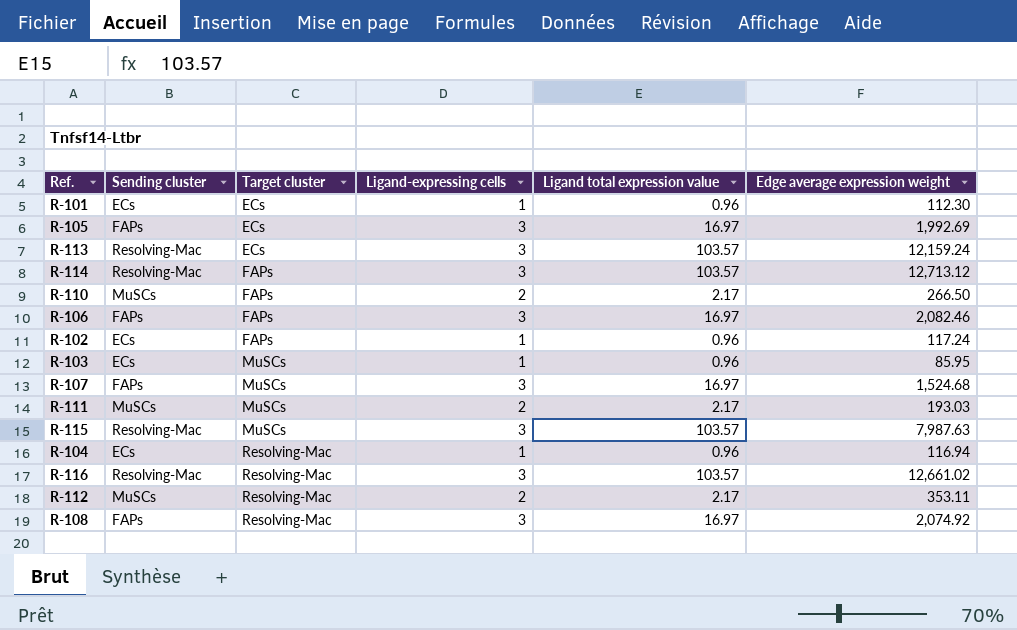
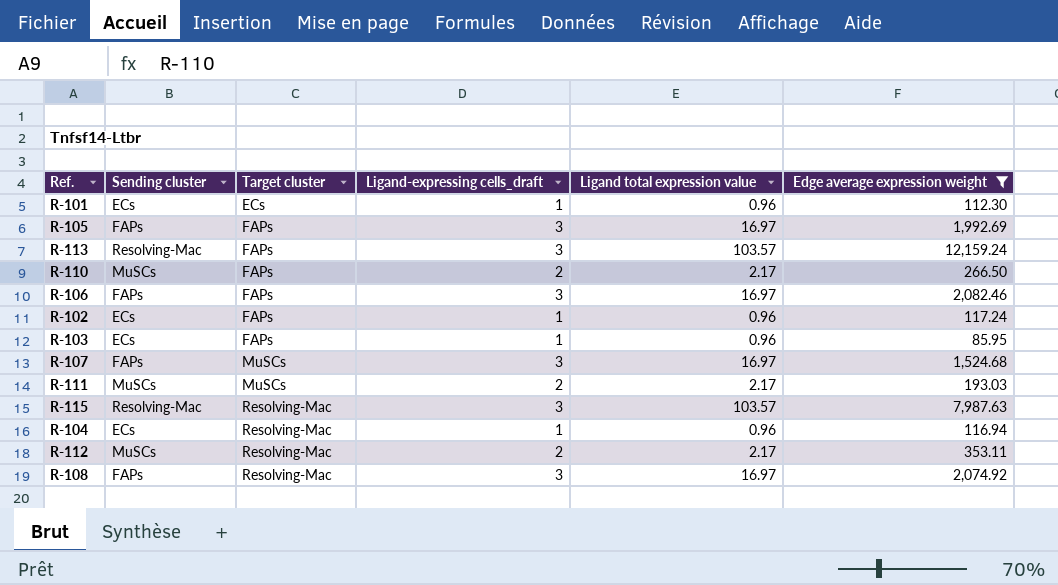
filter: none -> Edge average expression weight <= 12,159.24
column name: Ligand-expressing cells -> Ligand-expressing cells_draft
R-105 | Target cluster: ECs -> FAPs
R-113 | Target cluster: ECs -> FAPs
R-103 | Target cluster: MuSCs -> FAPs
R-115 | Target cluster: MuSCs -> Resolving-Mac

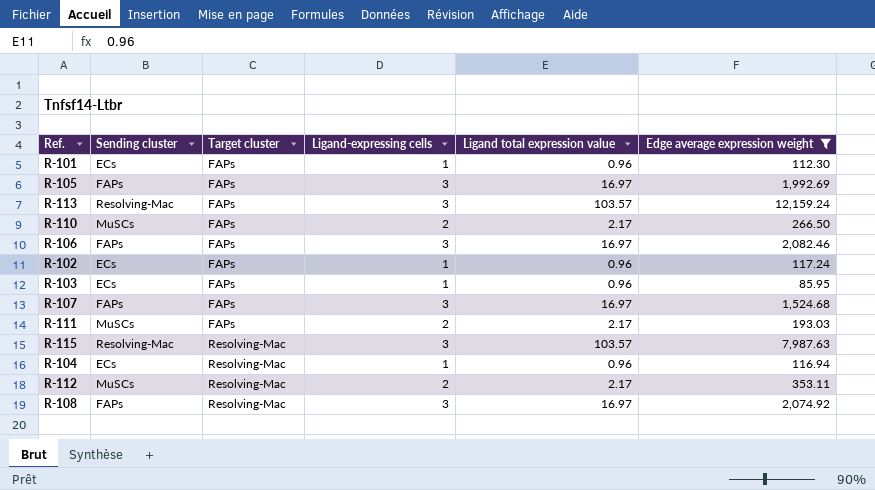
column name: Ligand-expressing cells_draft -> Ligand-expressing cells
R-101 | Target cluster: ECs -> FAPs
R-107 | Target cluster: MuSCs -> FAPs
R-111 | Target cluster: MuSCs -> FAPs

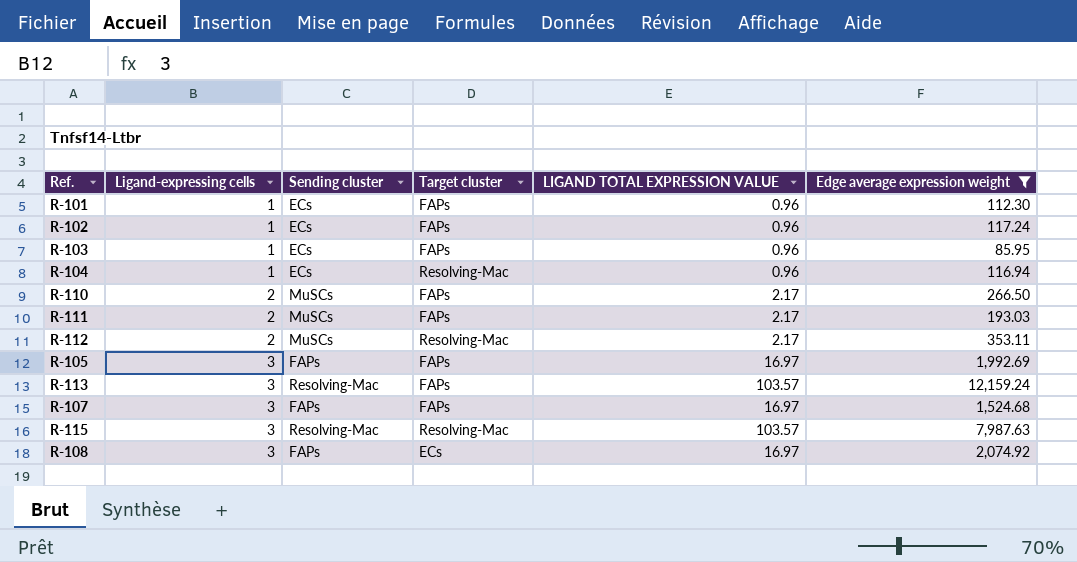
row order: Target cluster ascending -> Ligand-expressing cells ascending
column Ligand-expressing cells | position: 4 -> 2
column name: Ligand total expression value -> LIGAND TOTAL EXPRESSION VALUE
row R-106: FAPs | FAPs | 3 | 16.97 | 2,082.46 -> none
R-108 | Target cluster: Resolving-Mac -> ECs

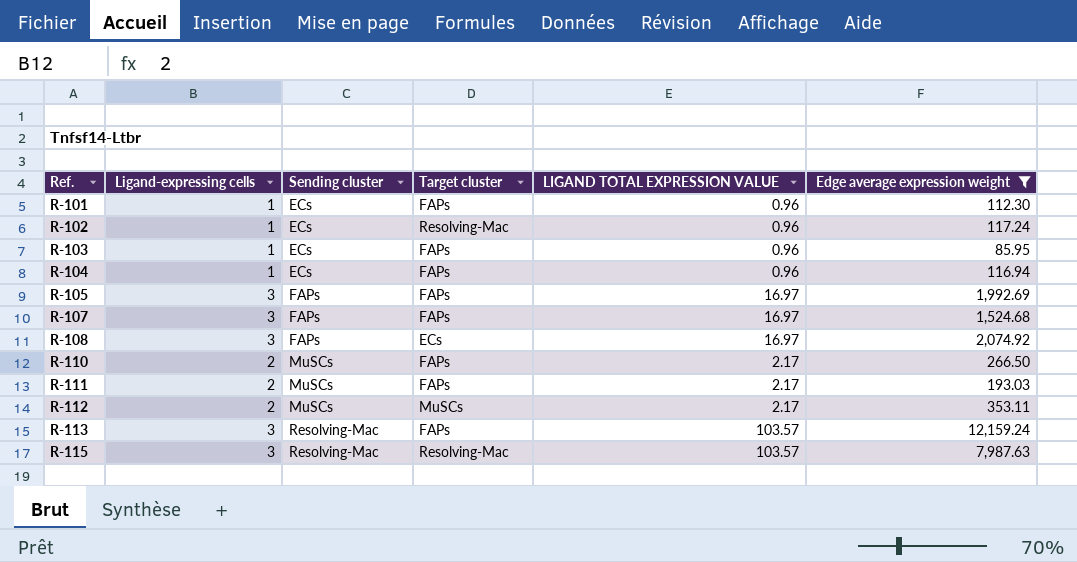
row order: Ligand-expressing cells ascending -> Ref. ascending
R-102 | Target cluster: FAPs -> Resolving-Mac
R-104 | Target cluster: Resolving-Mac -> FAPs
R-112 | Target cluster: Resolving-Mac -> MuSCs

